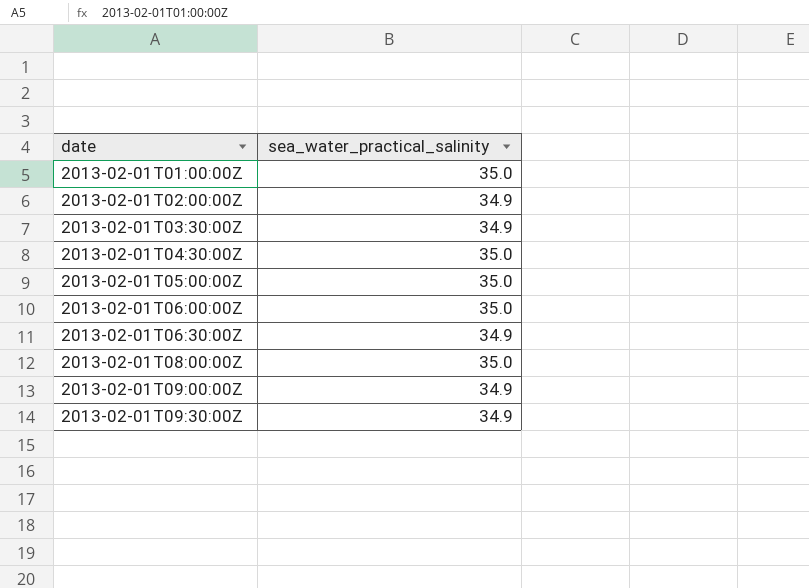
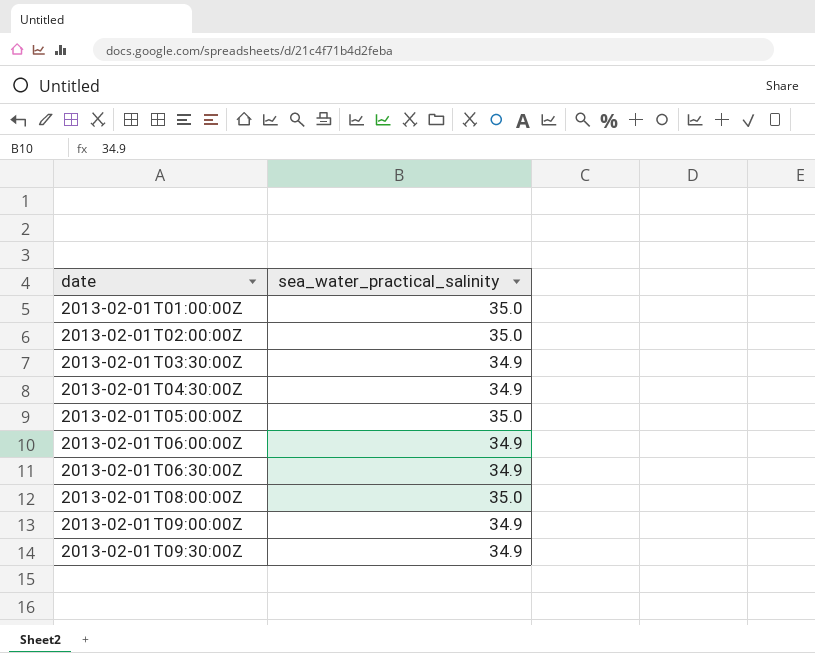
2013-02-01T02:00:00Z | sea_water_practical_salinity: 34.9 -> 35.0
2013-02-01T04:30:00Z | sea_water_practical_salinity: 35.0 -> 34.9
2013-02-01T06:00:00Z | sea_water_practical_salinity: 35.0 -> 34.9

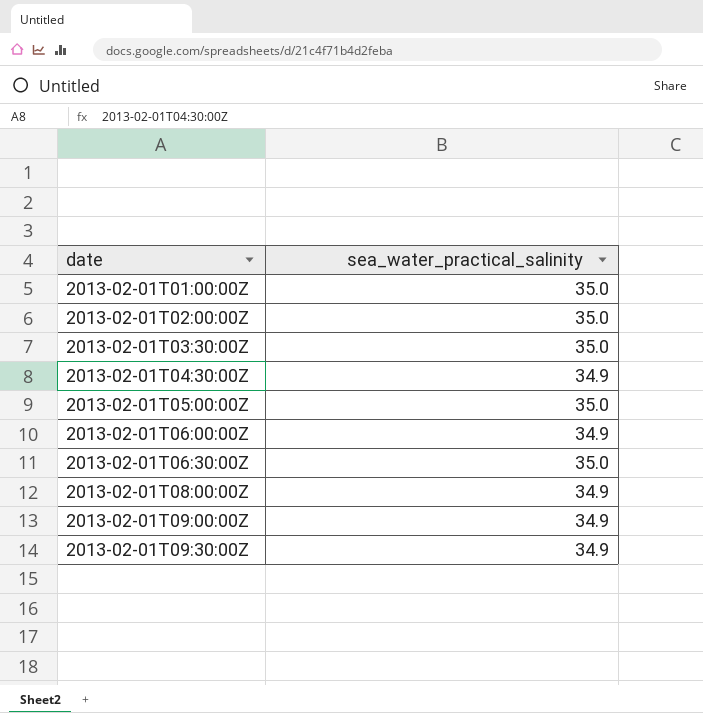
2013-02-01T03:30:00Z | sea_water_practical_salinity: 34.9 -> 35.0
2013-02-01T06:30:00Z | sea_water_practical_salinity: 34.9 -> 35.0
2013-02-01T08:00:00Z | sea_water_practical_salinity: 35.0 -> 34.9

